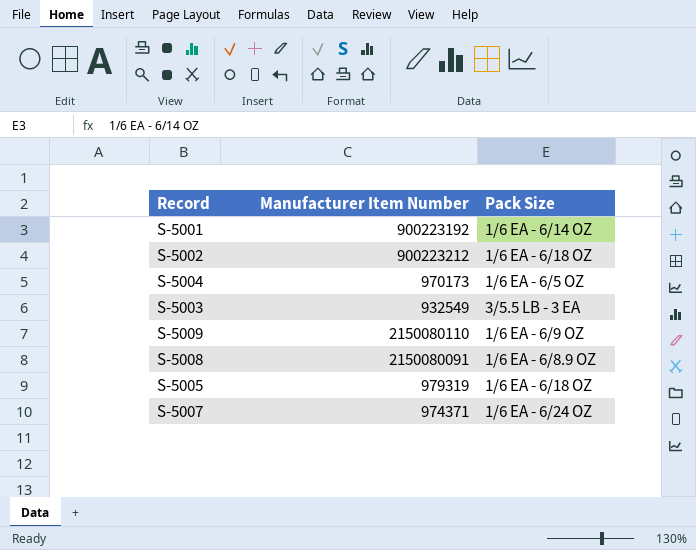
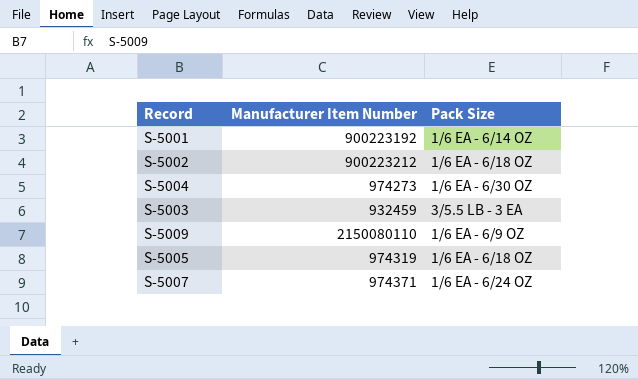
row S-5008: 2150080091 | 1/6 EA - 6/8.9 OZ -> none
S-5004 | Manufacturer Item Number: 970173 -> 974273
S-5004 | Pack Size: 1/6 EA - 6/5 OZ -> 1/6 EA - 6/30 OZ
S-5003 | Manufacturer Item Number: 932549 -> 932459
S-5005 | Manufacturer Item Number: 979319 -> 974319

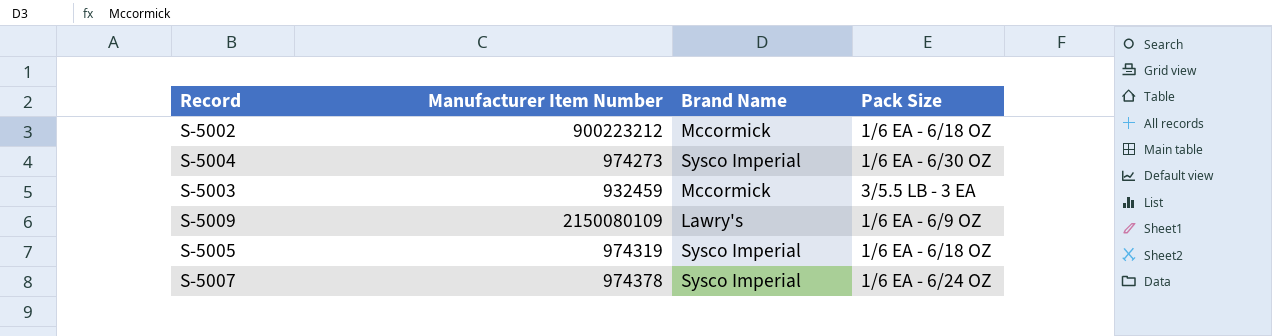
column Brand Name | position: none -> 3
row S-5001: 900223192 | 1/6 EA - 6/14 OZ -> none
S-5009 | Manufacturer Item Number: 2150080110 -> 2150080109
S-5007 | Manufacturer Item Number: 974371 -> 974378

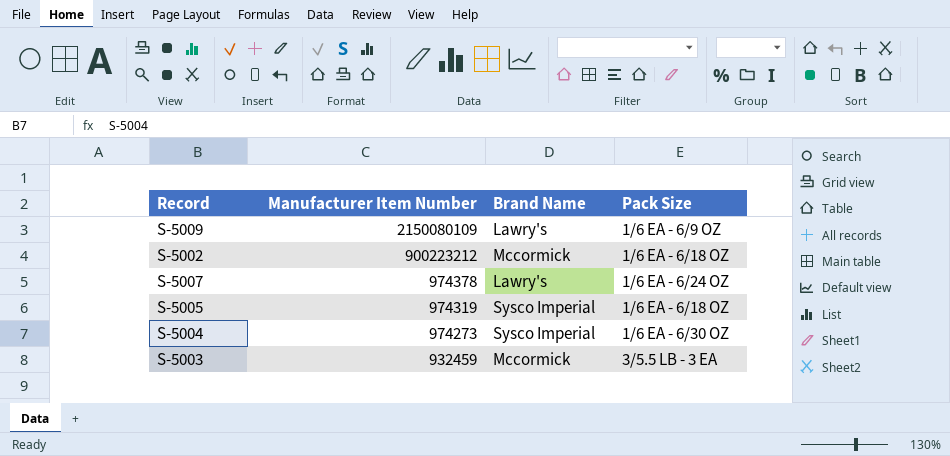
row order: none -> Manufacturer Item Number descending
S-5007 | Brand Name: Sysco Imperial -> Lawry's

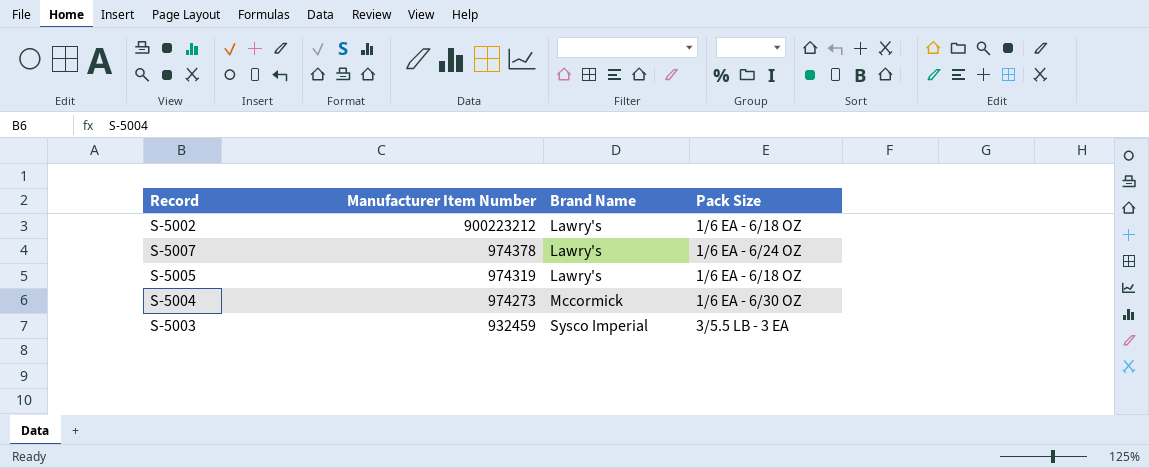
row S-5009: 2150080109 | Lawry's | 1/6 EA - 6/9 OZ -> none
S-5002 | Brand Name: Mccormick -> Lawry's
S-5005 | Brand Name: Sysco Imperial -> Lawry's
S-5004 | Brand Name: Sysco Imperial -> Mccormick
S-5003 | Brand Name: Mccormick -> Sysco Imperial

